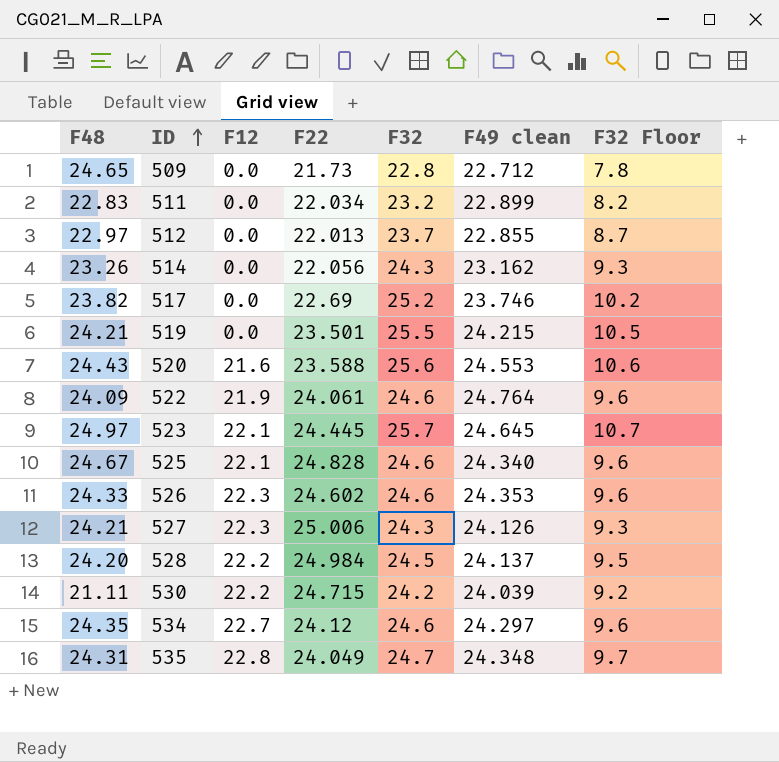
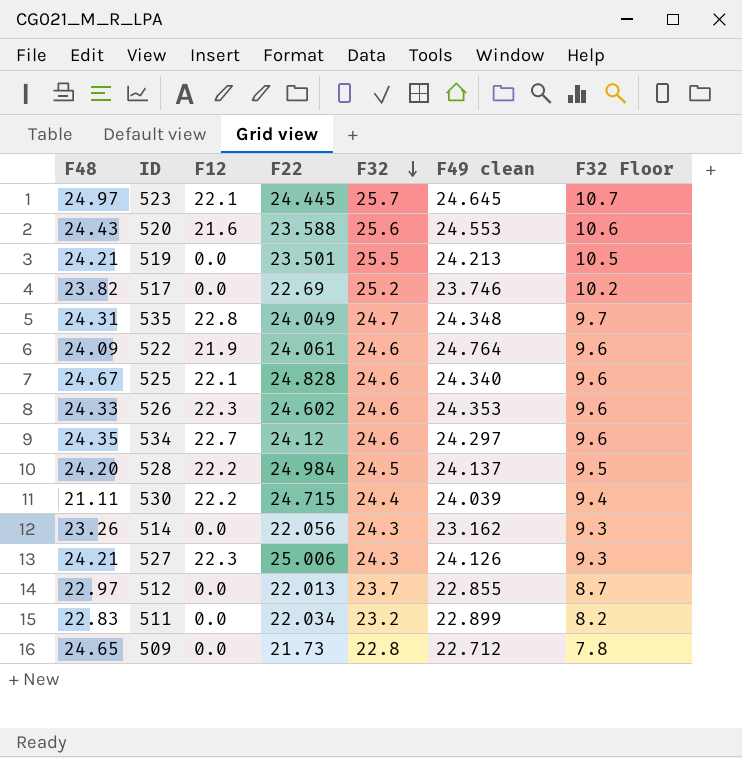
row order: ID ascending -> F32 descending
519 | F49 clean: 24.215 -> 24.213
530 | F32: 24.2 -> 24.4
530 | F32 Floor: 9.2 -> 9.4

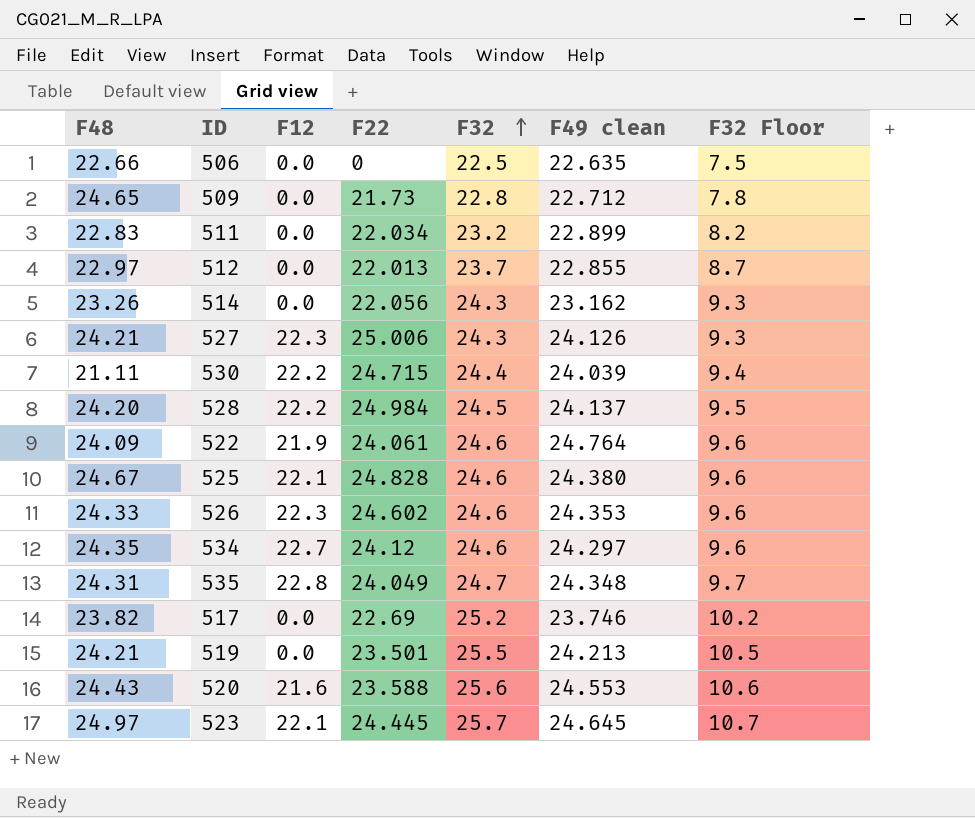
row order: F32 descending -> F32 ascending
row 506: none -> 22.66 | 0.0 | 0 | 22.5 | 22.635 | 7.5
525 | F49 clean: 24.340 -> 24.380

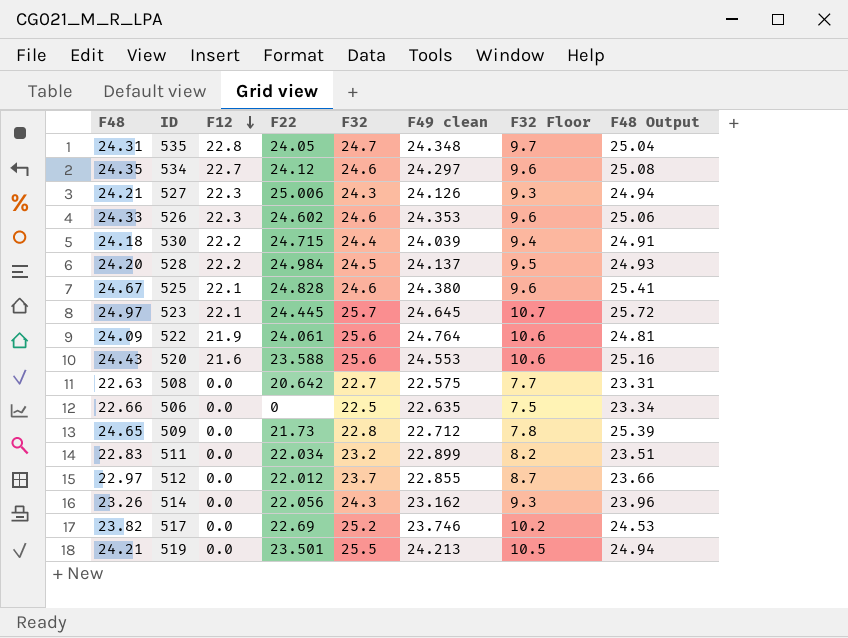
row order: F32 ascending -> F12 descending
column F48 Output | formula: none -> [F48] * 1.03
535 | F22: 24.049 -> 24.05
530 | F48: 21.11 -> 24.18
522 | F32: 24.6 -> 25.6
522 | F32 Floor: 9.6 -> 10.6
row 508: none -> 22.63 | 0.0 | 20.642 | 22.7 | 22.575 | 7.7 | 23.31
512 | F22: 22.013 -> 22.012

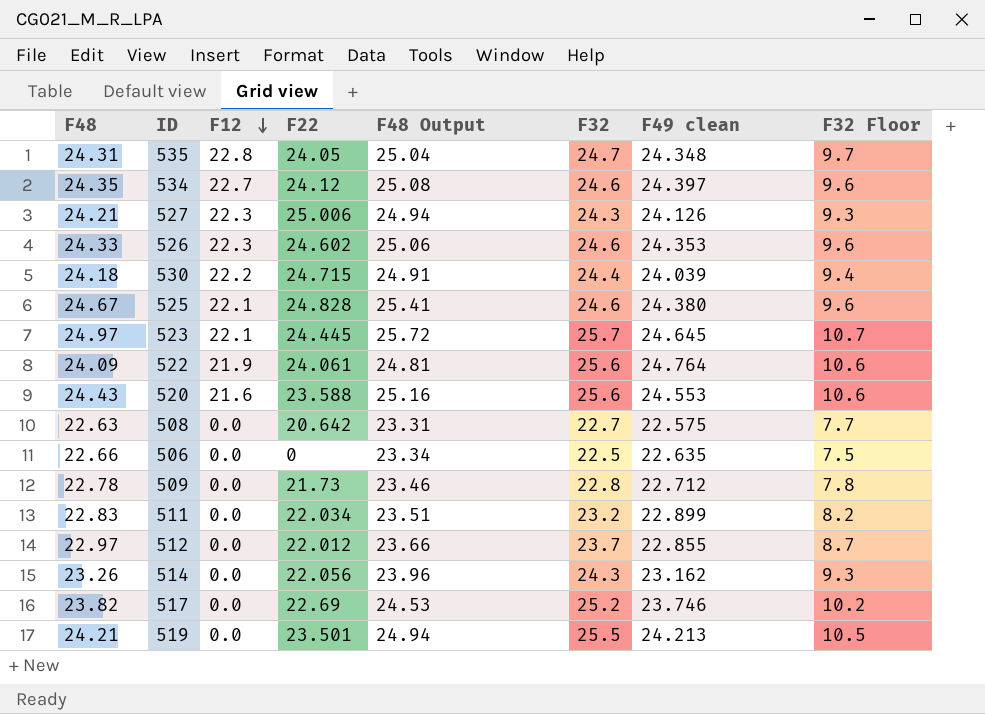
column F48 Output | position: 8 -> 5
row 528: 24.20 | 22.2 | 24.984 | 24.5 | 24.137 | 9.5 | 24.93 -> none
534 | F49 clean: 24.297 -> 24.397
509 | F48: 24.65 -> 22.78
509 | F48 Output: 25.39 -> 23.46

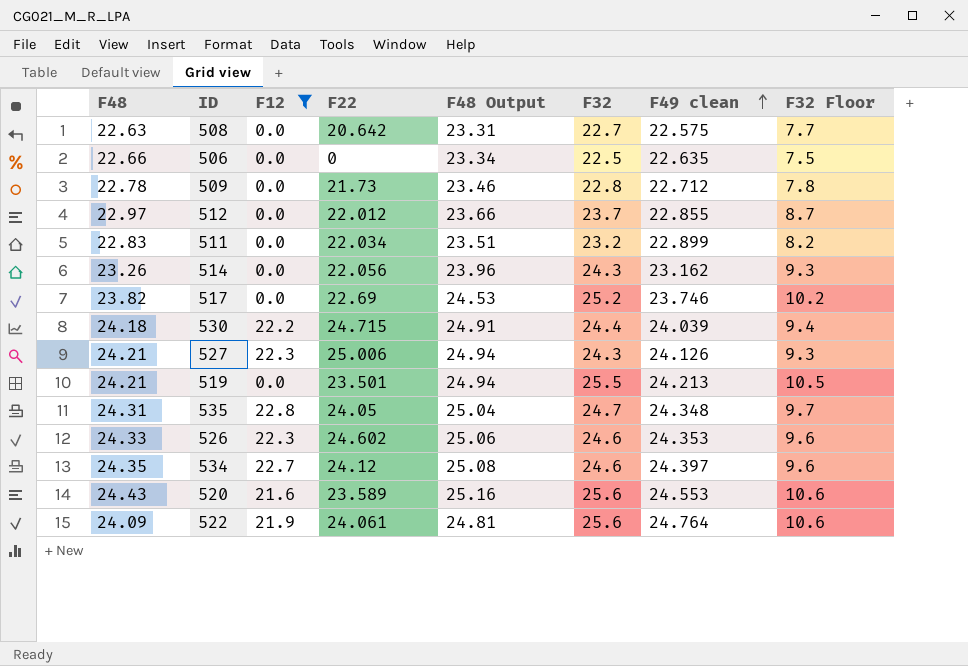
filter: none -> F12 != 22.1
row order: F12 descending -> F49 clean ascending
520 | F22: 23.588 -> 23.589

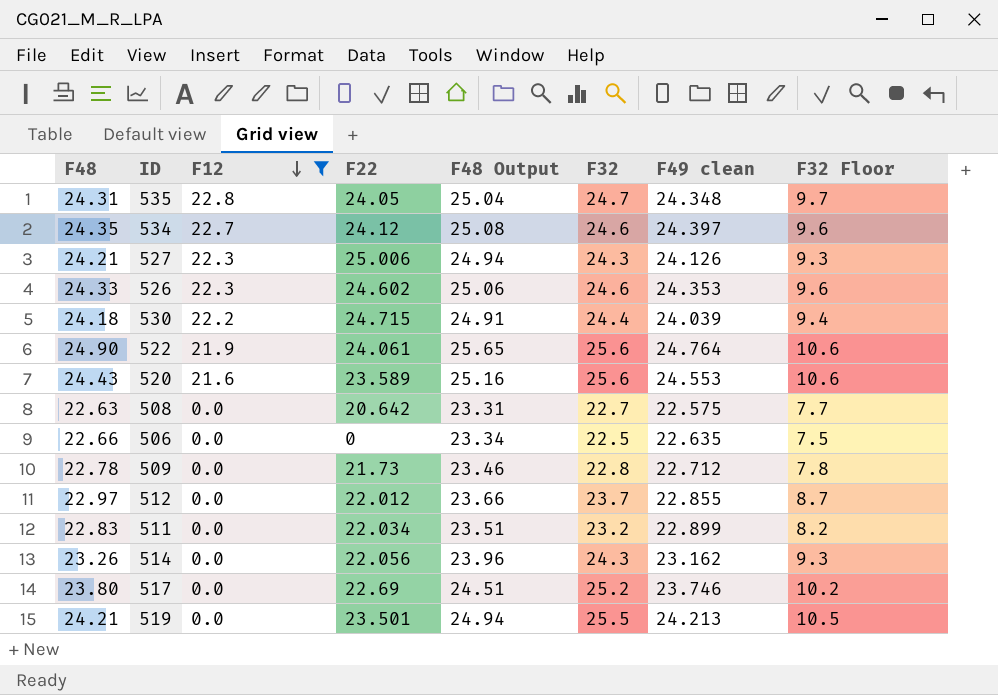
row order: F49 clean ascending -> F12 descending
522 | F48: 24.09 -> 24.90
522 | F48 Output: 24.81 -> 25.65
517 | F48: 23.82 -> 23.80
517 | F48 Output: 24.53 -> 24.51

